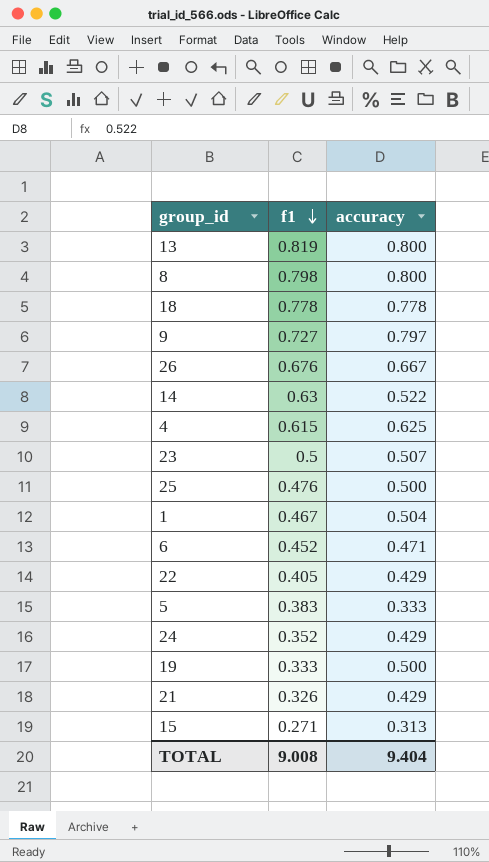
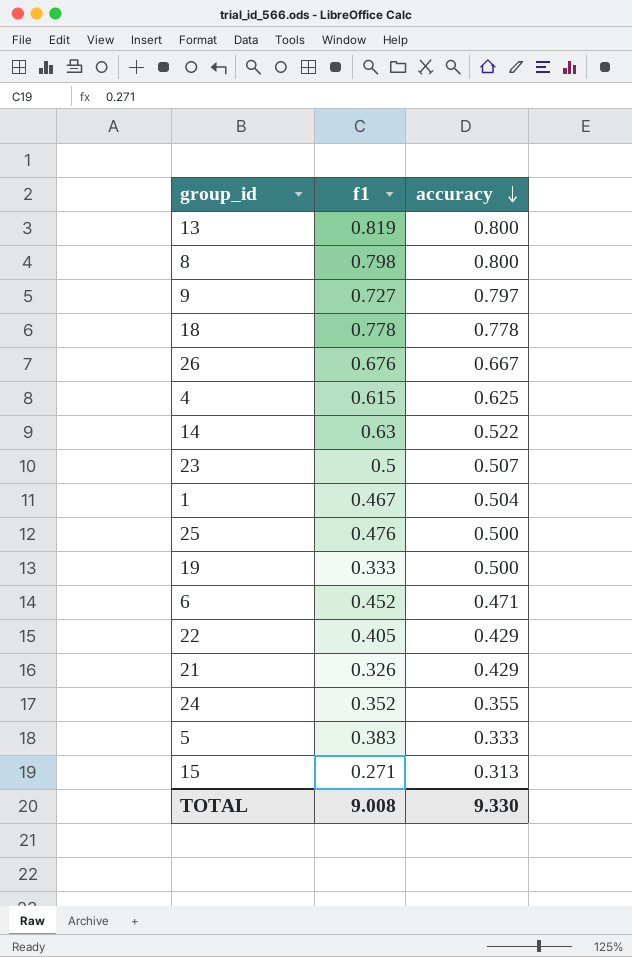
row order: f1 descending -> accuracy descending
24 | accuracy: 0.429 -> 0.355
TOTAL | accuracy: 9.404 -> 9.330

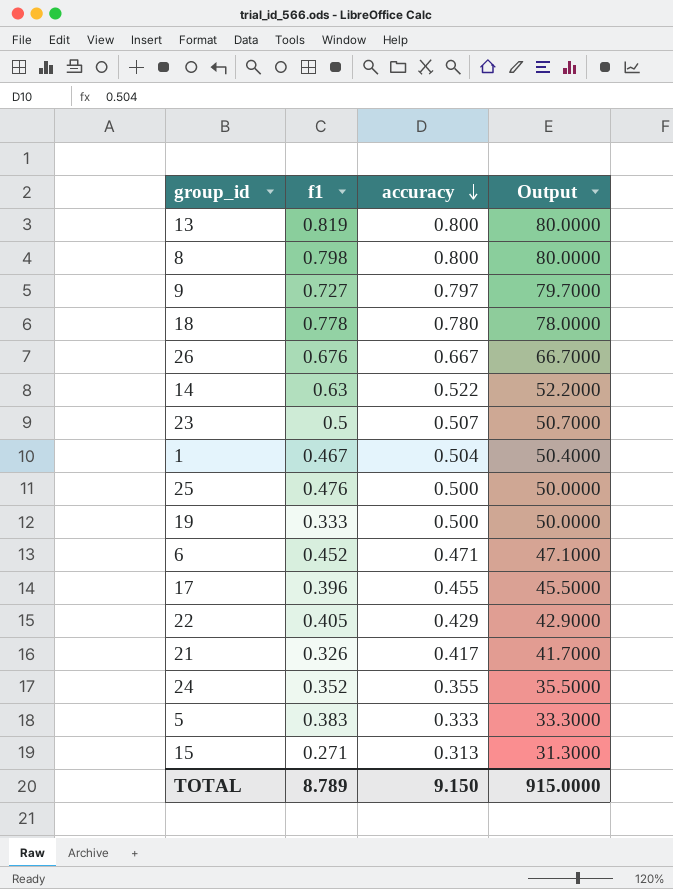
column Output | formula: none -> [accuracy] * 100
row 4: 0.615 | 0.625 -> none
18 | accuracy: 0.778 -> 0.780
row 17: none -> 0.396 | 0.455 | 45.5000
21 | accuracy: 0.429 -> 0.417
TOTAL | f1: 9.008 -> 8.789
TOTAL | accuracy: 9.330 -> 9.150

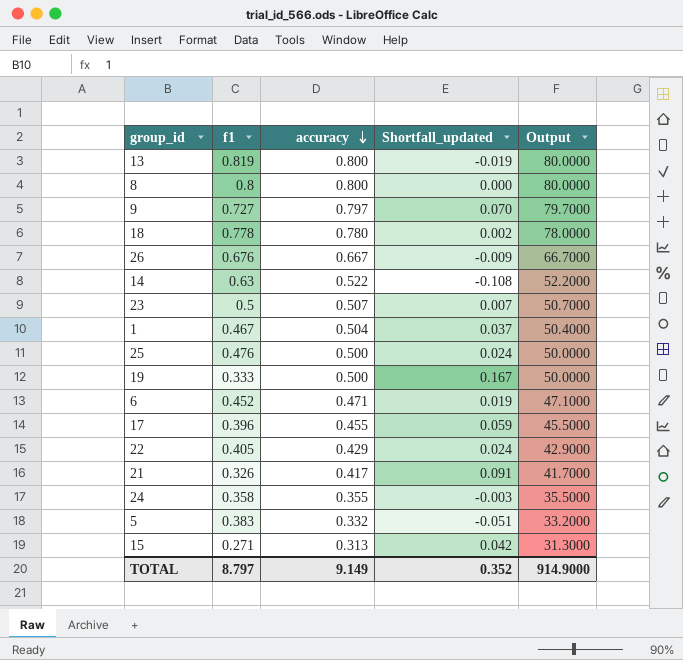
column Shortfall_updated | formula: none -> [accuracy] - [f1]
8 | f1: 0.798 -> 0.8
24 | f1: 0.352 -> 0.358
5 | accuracy: 0.333 -> 0.332
5 | Output: 33.3000 -> 33.2000
TOTAL | f1: 8.789 -> 8.797
TOTAL | accuracy: 9.150 -> 9.149
TOTAL | Output: 915.0000 -> 914.9000

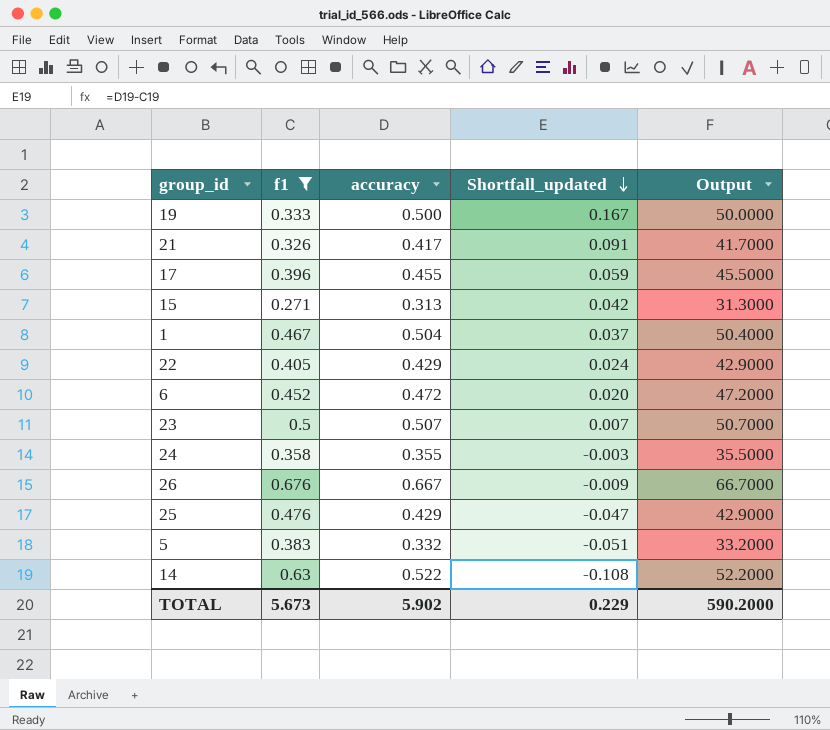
filter: none -> f1 <= 0.676
row order: accuracy descending -> Shortfall_updated descending
6 | accuracy: 0.471 -> 0.472
6 | Shortfall_updated: 0.019 -> 0.020
6 | Output: 47.1000 -> 47.2000
25 | accuracy: 0.500 -> 0.429
25 | Shortfall_updated: 0.024 -> -0.047
25 | Output: 50.0000 -> 42.9000
TOTAL | f1: 8.797 -> 5.673
TOTAL | accuracy: 9.149 -> 5.902
TOTAL | Shortfall_updated: 0.352 -> 0.229
TOTAL | Output: 914.9000 -> 590.2000

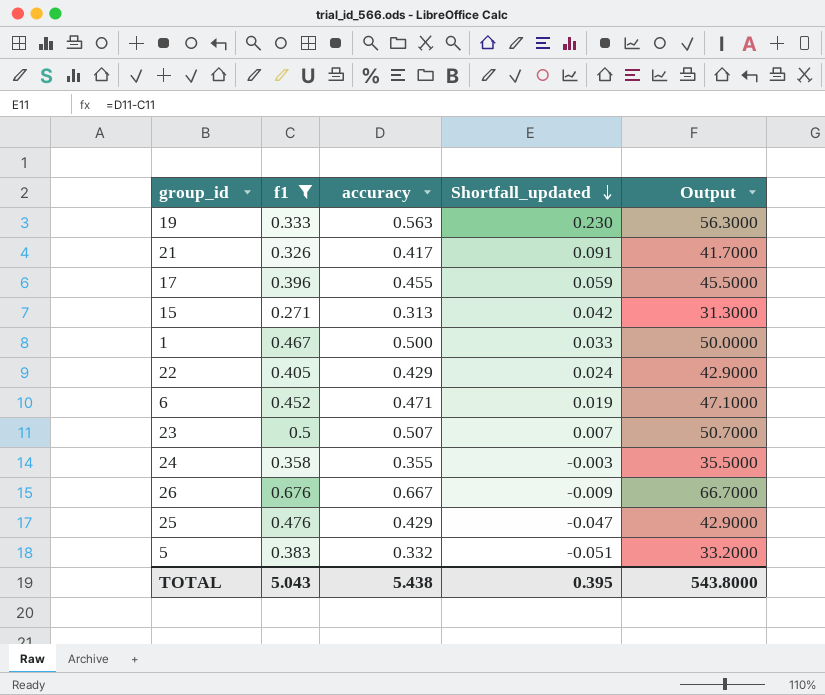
row 14: 0.63 | 0.522 | -0.108 | 52.2000 -> none
19 | accuracy: 0.500 -> 0.563
19 | Shortfall_updated: 0.167 -> 0.230
19 | Output: 50.0000 -> 56.3000
1 | accuracy: 0.504 -> 0.500
1 | Shortfall_updated: 0.037 -> 0.033
1 | Output: 50.4000 -> 50.0000
6 | accuracy: 0.472 -> 0.471
6 | Shortfall_updated: 0.020 -> 0.019
6 | Output: 47.2000 -> 47.1000
TOTAL | f1: 5.673 -> 5.043
TOTAL | accuracy: 5.902 -> 5.438
TOTAL | Shortfall_updated: 0.229 -> 0.395
TOTAL | Output: 590.2000 -> 543.8000

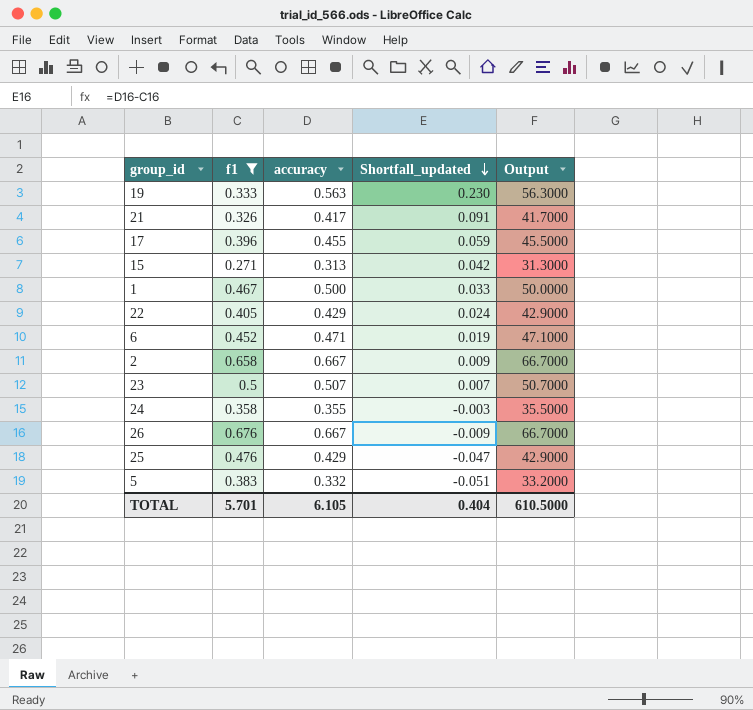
row 2: none -> 0.658 | 0.667 | 0.009 | 66.7000
TOTAL | f1: 5.043 -> 5.701
TOTAL | accuracy: 5.438 -> 6.105
TOTAL | Shortfall_updated: 0.395 -> 0.404
TOTAL | Output: 543.8000 -> 610.5000

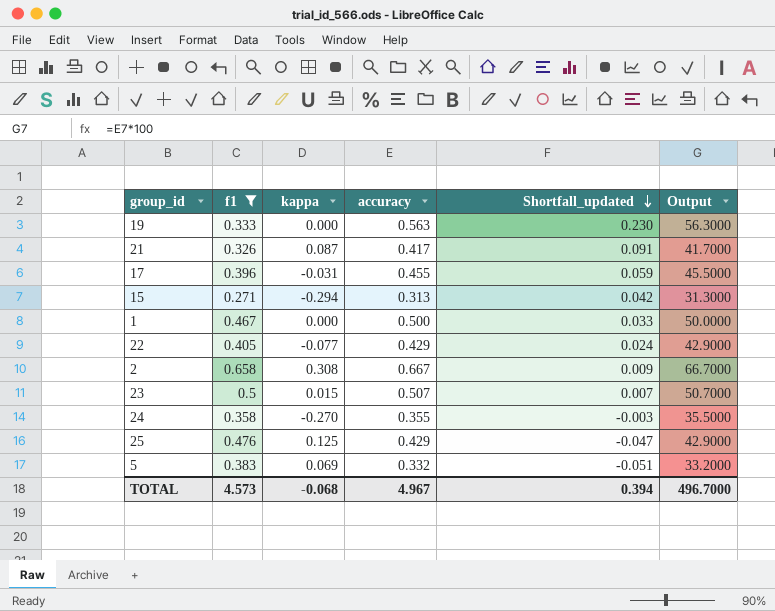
column kappa | position: none -> 3
row 6: 0.452 | 0.471 | 0.019 | 47.1000 -> none
row 26: 0.676 | 0.667 | -0.009 | 66.7000 -> none
TOTAL | f1: 5.701 -> 4.573
TOTAL | accuracy: 6.105 -> 4.967
TOTAL | Shortfall_updated: 0.404 -> 0.394
TOTAL | Output: 610.5000 -> 496.7000

